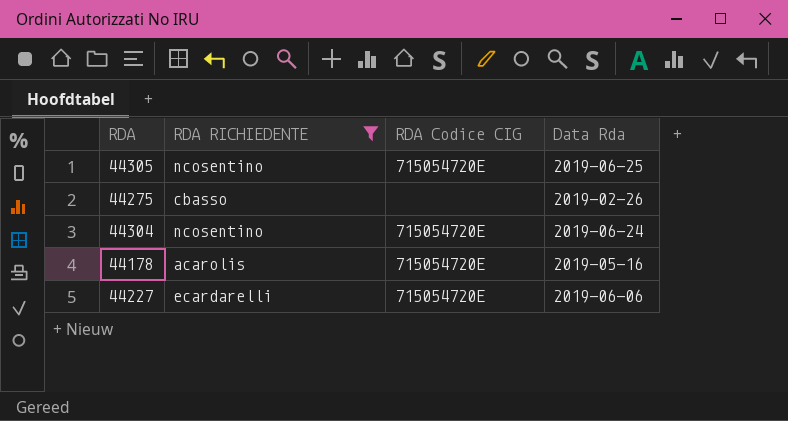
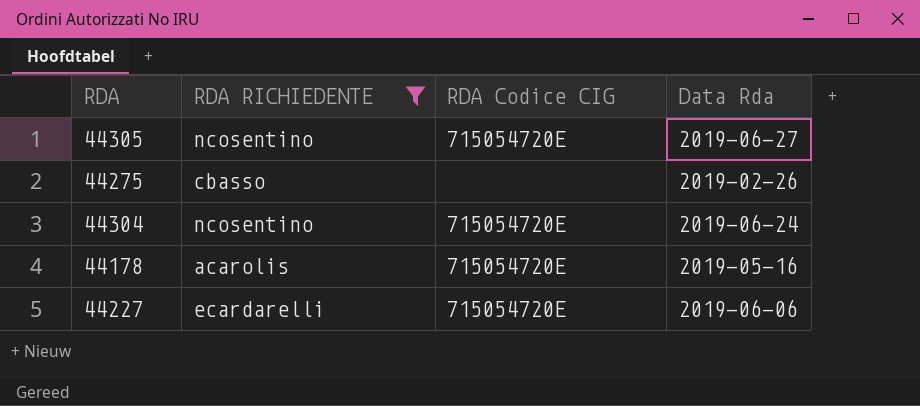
44305 | Data Rda: 2019-06-25 -> 2019-06-27

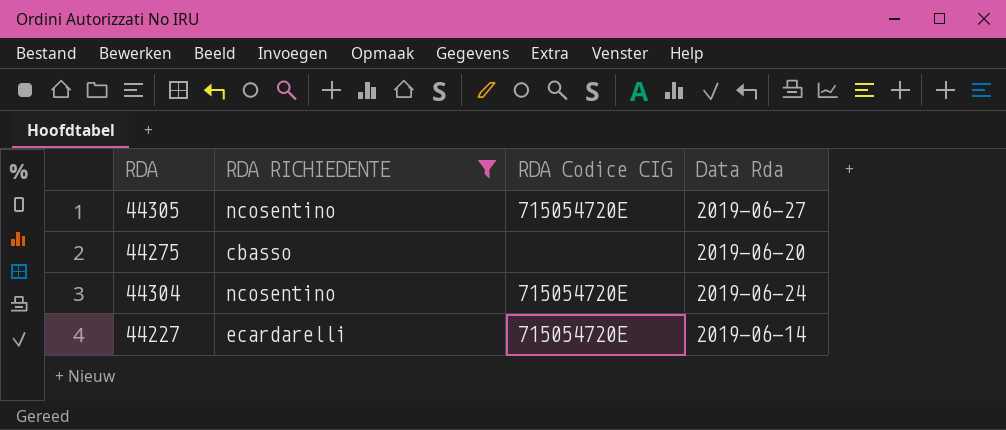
row 44178: acarolis | 715054720E | 2019-05-16 -> none
44275 | Data Rda: 2019-02-26 -> 2019-06-20
44227 | Data Rda: 2019-06-06 -> 2019-06-14

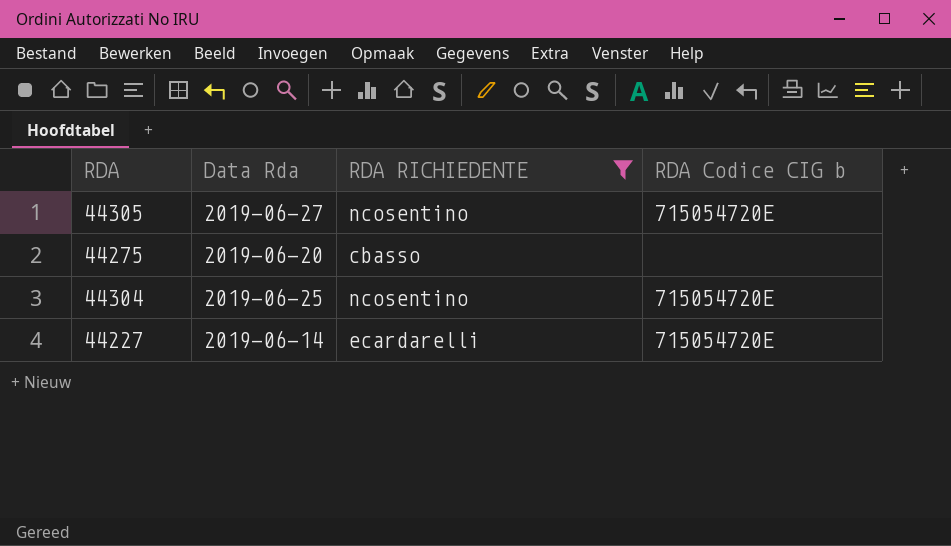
column Data Rda | position: 4 -> 2
column name: RDA Codice CIG -> RDA Codice CIG b
44304 | Data Rda: 2019-06-24 -> 2019-06-25

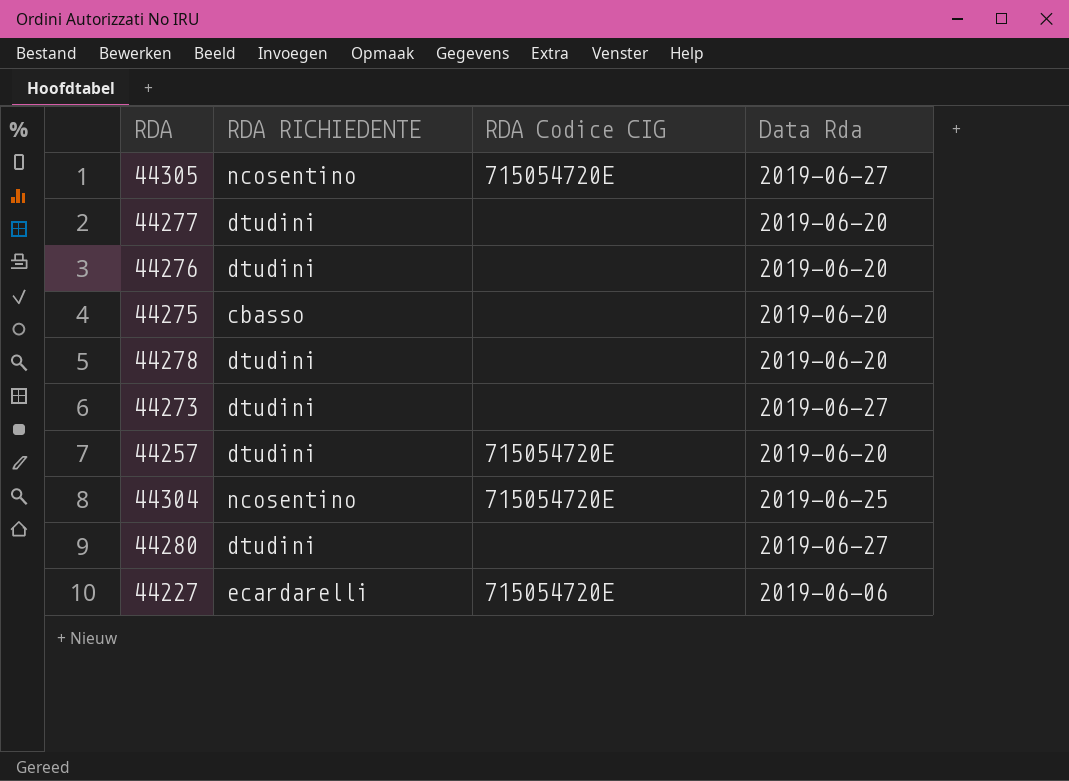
filter: RDA RICHIEDENTE != dtudini -> none
column name: RDA Codice CIG b -> RDA Codice CIG
column Data Rda | position: 2 -> 4
44227 | Data Rda: 2019-06-14 -> 2019-06-06

